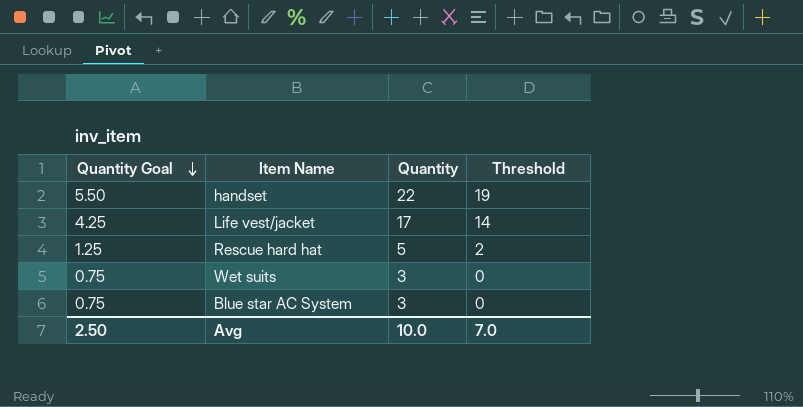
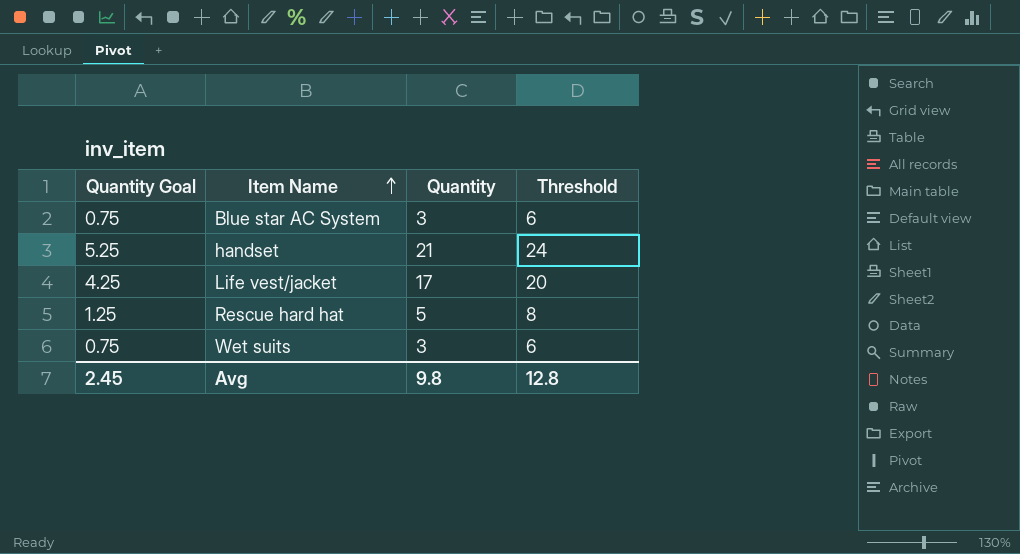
row order: Quantity Goal descending -> Item Name ascending
column Threshold | formula: [Quantity] - 3 -> [Quantity] + 3
handset | Quantity Goal: 5.50 -> 5.25
handset | Quantity: 22 -> 21
Avg | Quantity Goal: 2.50 -> 2.45
Avg | Quantity: 10.0 -> 9.8
Avg | Threshold: 7.0 -> 12.8

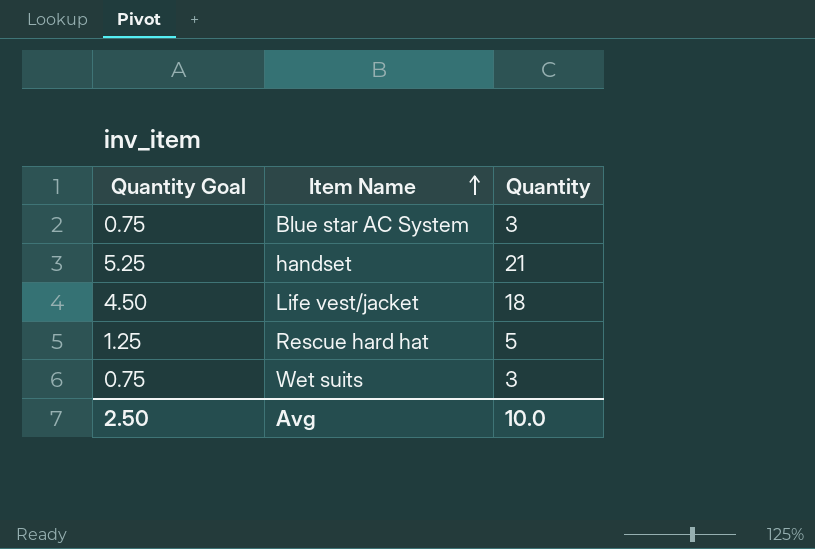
column Threshold | formula: [Quantity] + 3 -> none
Life vest/jacket | Quantity Goal: 4.25 -> 4.50
Life vest/jacket | Quantity: 17 -> 18
Avg | Quantity Goal: 2.45 -> 2.50
Avg | Quantity: 9.8 -> 10.0

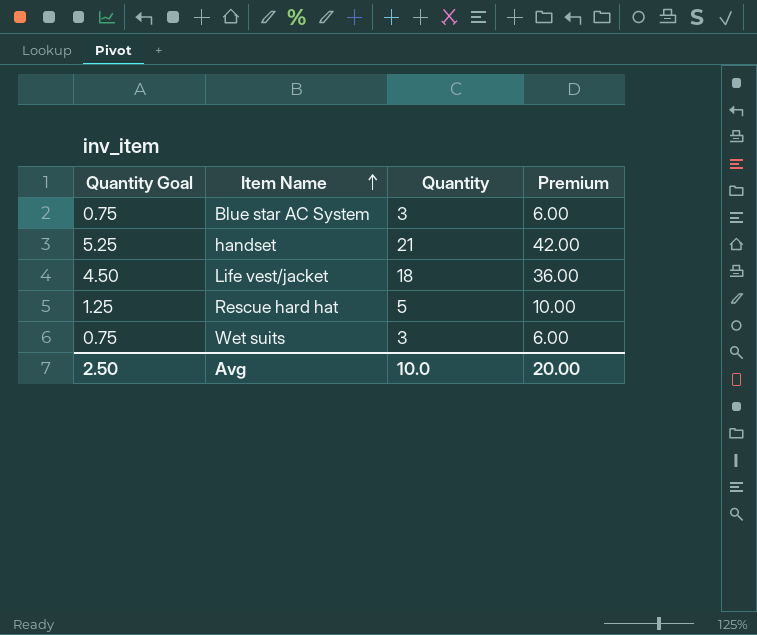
column Premium | formula: none -> [Quantity] * 2

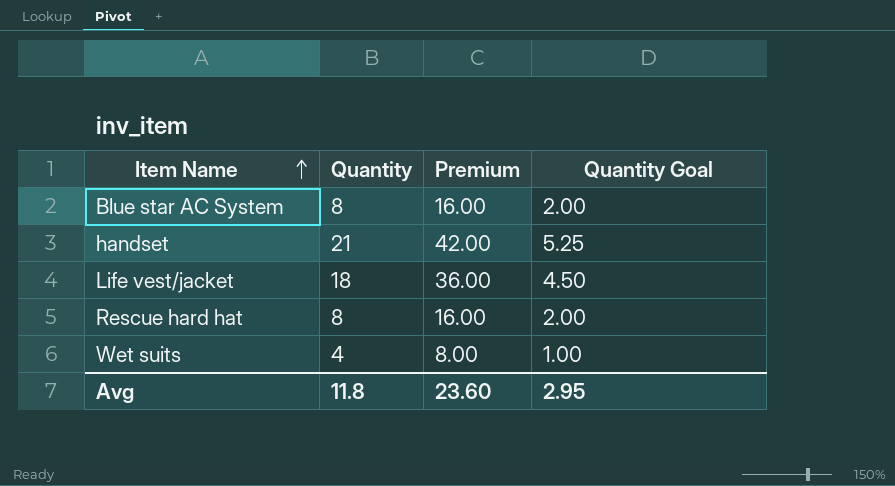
column Quantity Goal | position: 1 -> 4
Blue star AC System | Quantity: 3 -> 8
Blue star AC System | Premium: 6.00 -> 16.00
Blue star AC System | Quantity Goal: 0.75 -> 2.00
Rescue hard hat | Quantity: 5 -> 8
Rescue hard hat | Premium: 10.00 -> 16.00
Rescue hard hat | Quantity Goal: 1.25 -> 2.00
Wet suits | Quantity: 3 -> 4
Wet suits | Premium: 6.00 -> 8.00
Wet suits | Quantity Goal: 0.75 -> 1.00
Avg | Quantity: 10.0 -> 11.8
Avg | Premium: 20.00 -> 23.60
Avg | Quantity Goal: 2.50 -> 2.95

